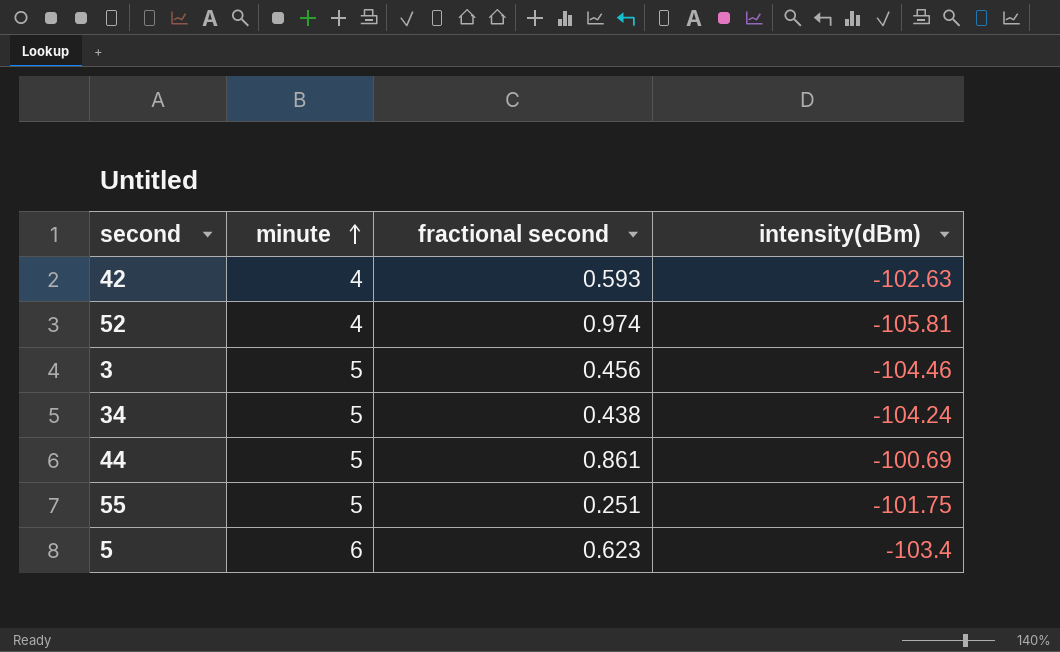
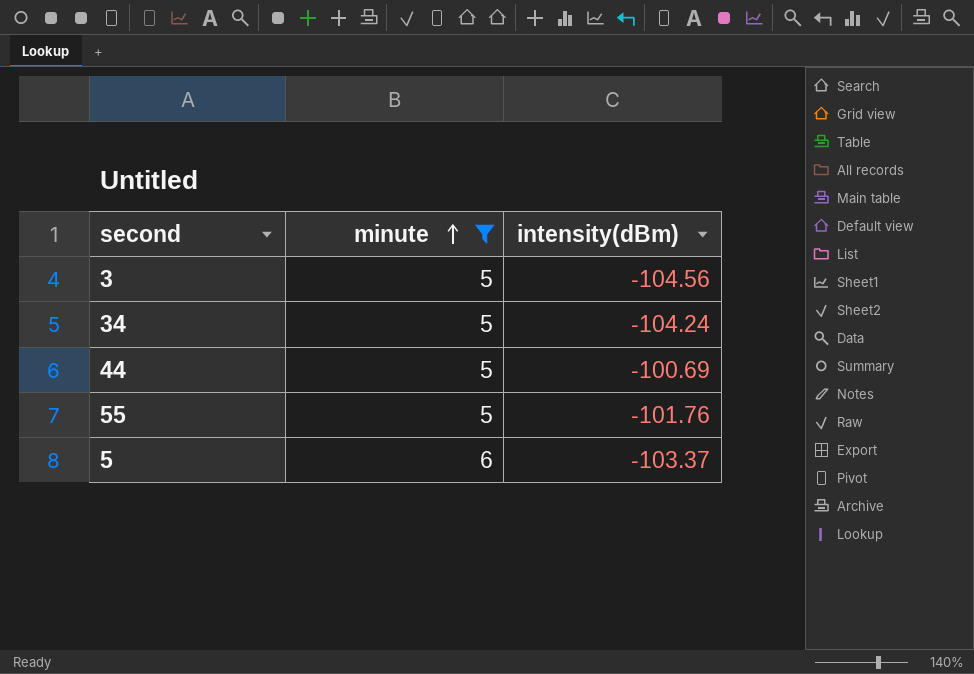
filter: none -> minute != 4
column fractional second | position: 3 -> none
3 | intensity(dBm): -104.46 -> -104.56
55 | intensity(dBm): -101.75 -> -101.76
5 | intensity(dBm): -103.4 -> -103.37

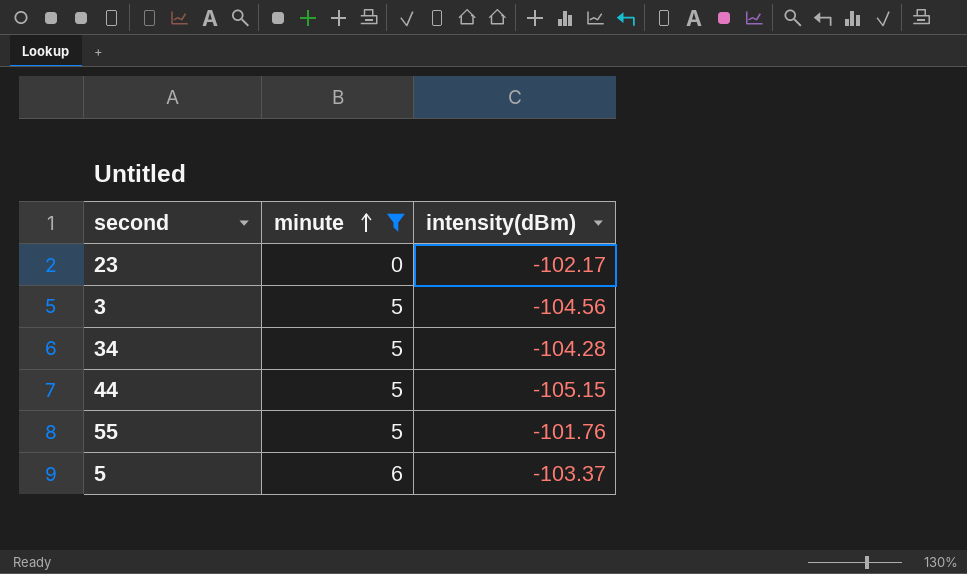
row 23: none -> 0 | -102.17
34 | intensity(dBm): -104.24 -> -104.28
44 | intensity(dBm): -100.69 -> -105.15

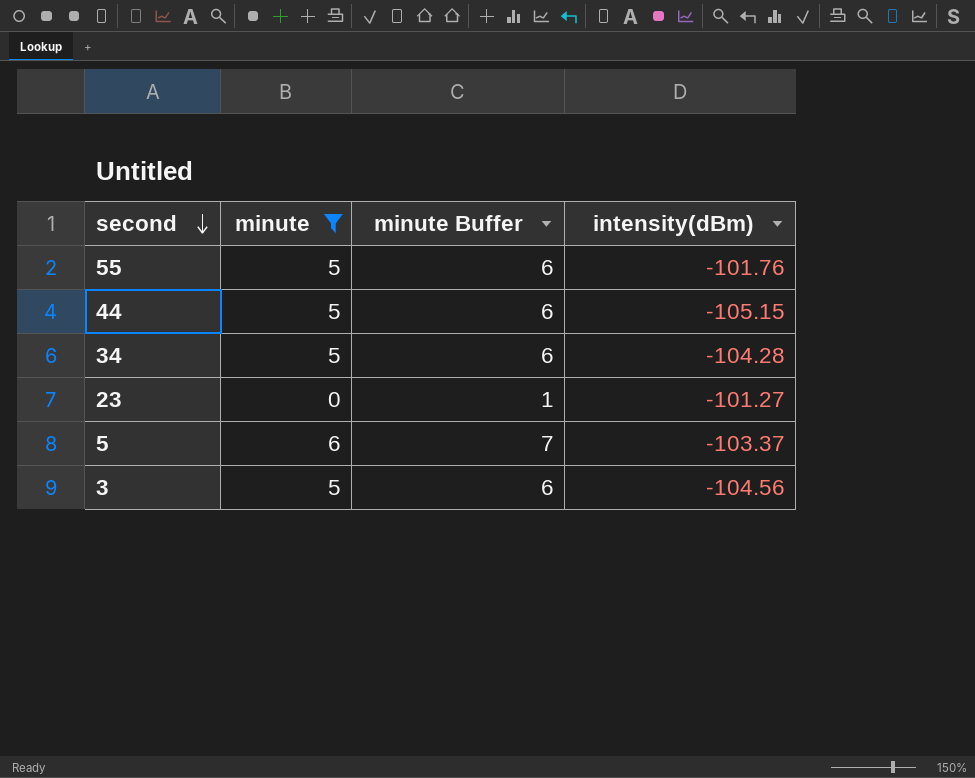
row order: minute ascending -> second descending
column minute Buffer | formula: none -> [minute] + 1
23 | intensity(dBm): -102.17 -> -101.27

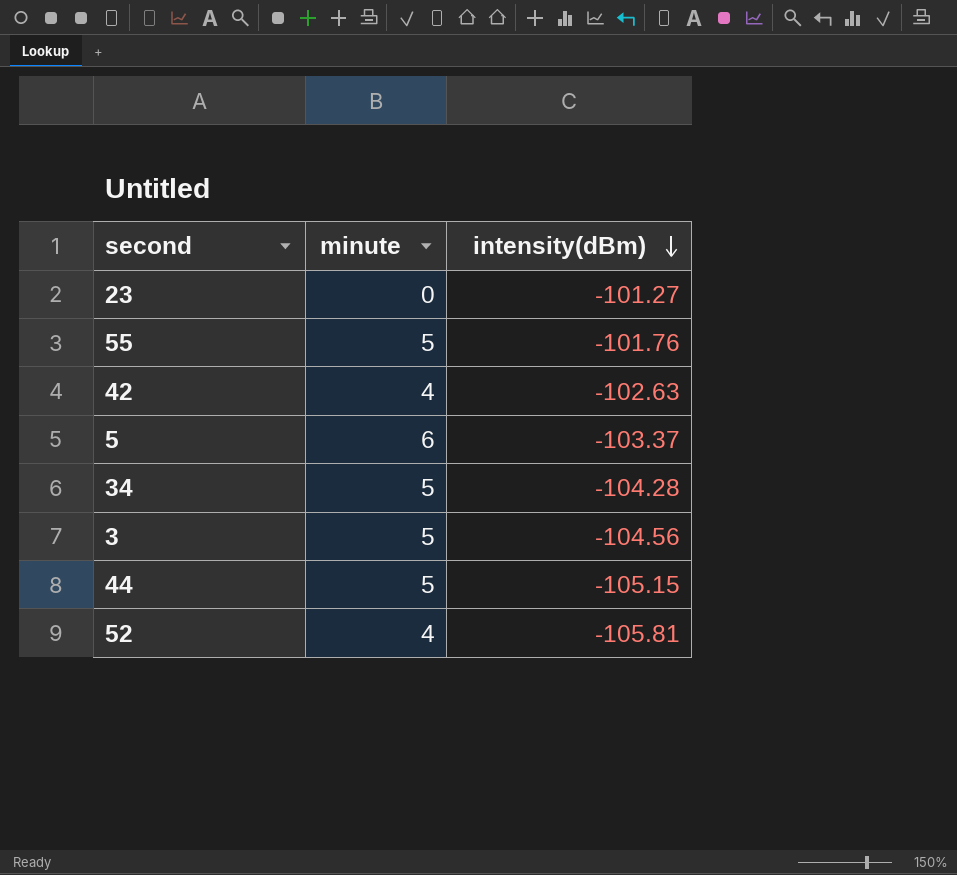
filter: minute != 4 -> none
row order: second descending -> intensity(dBm) descending
column minute Buffer | formula: [minute] + 1 -> none

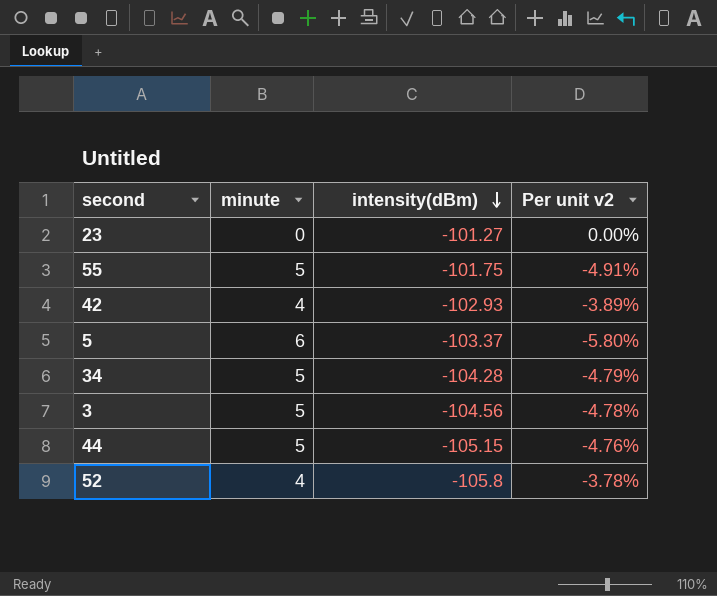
column Per unit v2 | formula: none -> [minute] / [intensity(dBm)]
55 | intensity(dBm): -101.76 -> -101.75
42 | intensity(dBm): -102.63 -> -102.93
52 | intensity(dBm): -105.81 -> -105.8

